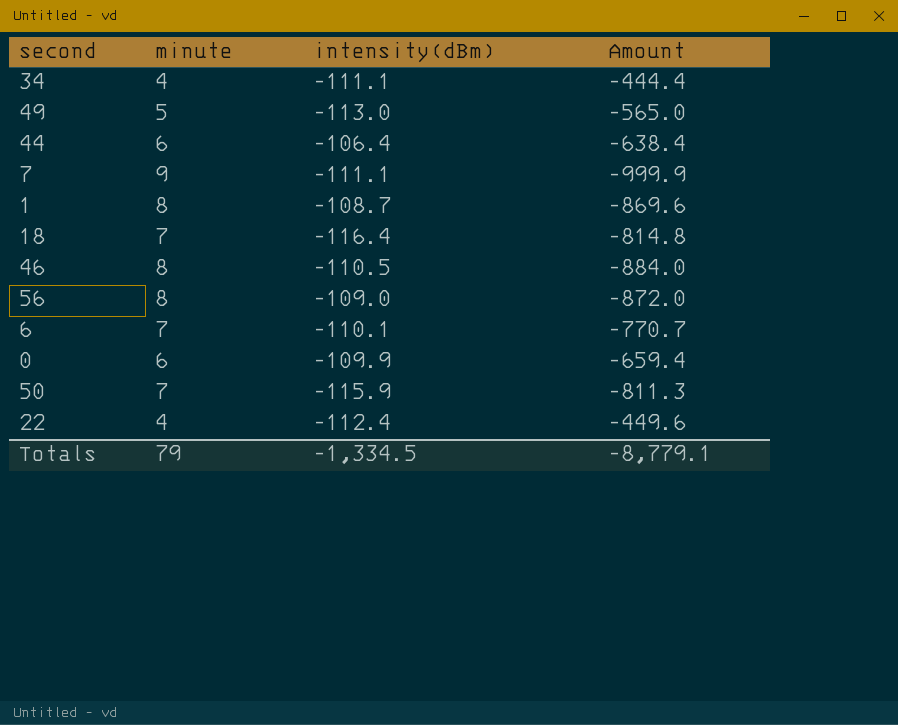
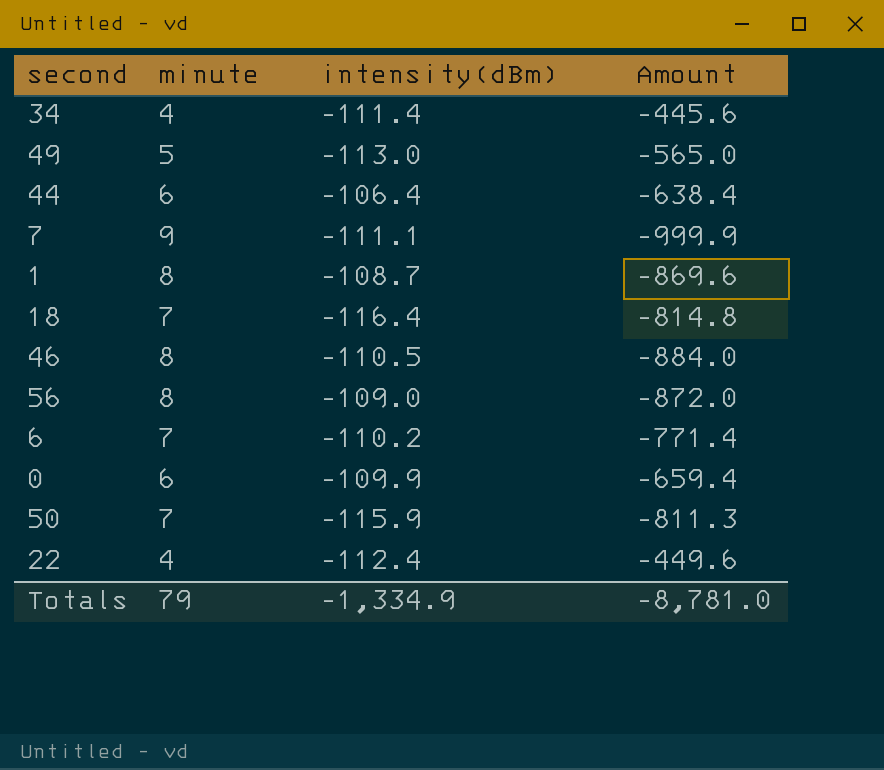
34 | intensity(dBm): -111.1 -> -111.4
34 | Amount: -444.4 -> -445.6
6 | intensity(dBm): -110.1 -> -110.2
6 | Amount: -770.7 -> -771.4
Totals | intensity(dBm): -1,334.5 -> -1,334.9
Totals | Amount: -8,779.1 -> -8,781.0

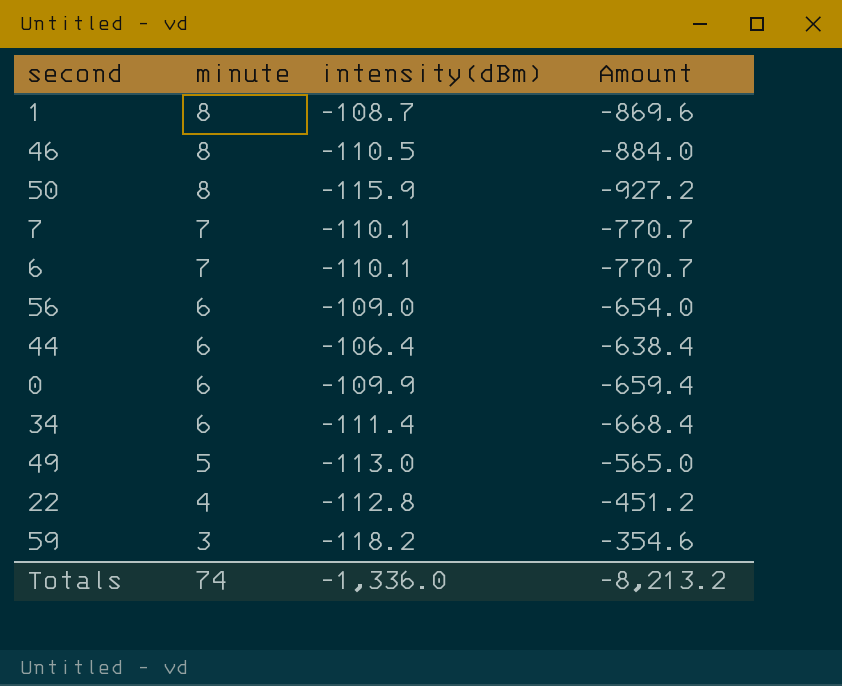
row order: none -> minute descending
row 18: 7 | -116.4 | -814.8 -> none
50 | minute: 7 -> 8
50 | Amount: -811.3 -> -927.2
7 | minute: 9 -> 7
7 | intensity(dBm): -111.1 -> -110.1
7 | Amount: -999.9 -> -770.7
6 | intensity(dBm): -110.2 -> -110.1
6 | Amount: -771.4 -> -770.7
56 | minute: 8 -> 6
56 | Amount: -872.0 -> -654.0
34 | minute: 4 -> 6
34 | Amount: -445.6 -> -668.4
22 | intensity(dBm): -112.4 -> -112.8
22 | Amount: -449.6 -> -451.2
row 59: none -> 3 | -118.2 | -354.6
Totals | minute: 79 -> 74
Totals | intensity(dBm): -1,334.9 -> -1,336.0
Totals | Amount: -8,781.0 -> -8,213.2

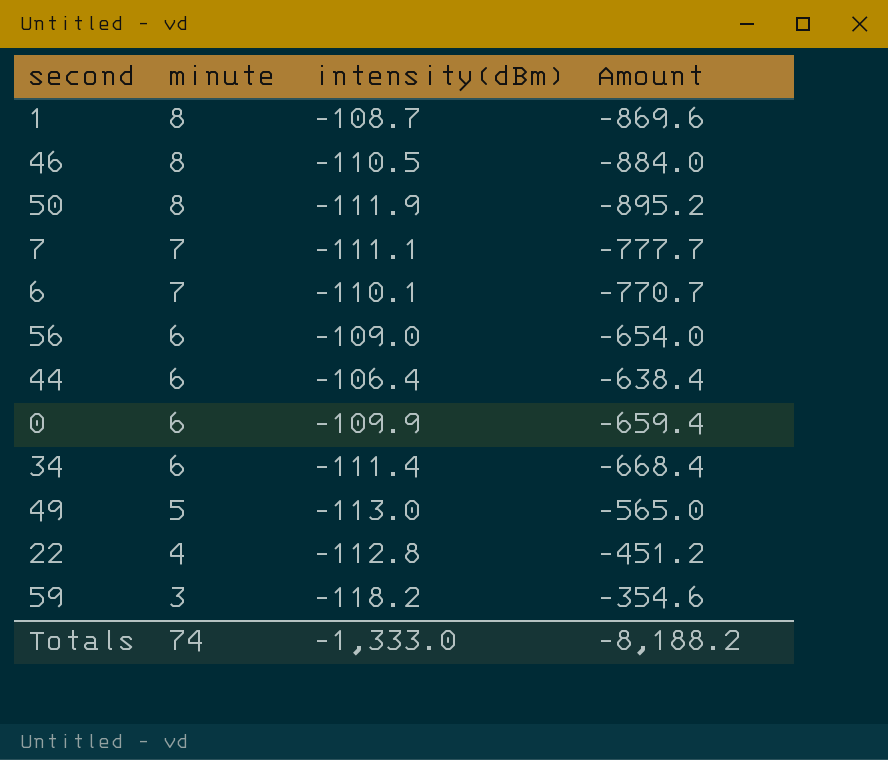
50 | intensity(dBm): -115.9 -> -111.9
50 | Amount: -927.2 -> -895.2
7 | intensity(dBm): -110.1 -> -111.1
7 | Amount: -770.7 -> -777.7
Totals | intensity(dBm): -1,336.0 -> -1,333.0
Totals | Amount: -8,213.2 -> -8,188.2

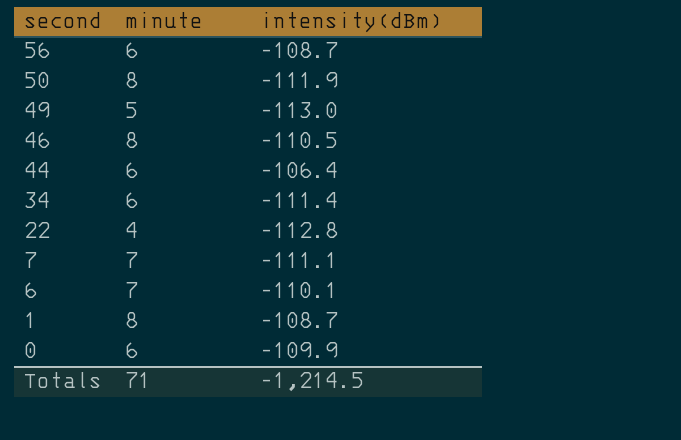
row order: minute descending -> second descending
column Amount | formula: [minute] * [intensity(dBm)] -> none
row 59: 3 | -118.2 | -354.6 -> none
56 | intensity(dBm): -109.0 -> -108.7
Totals | minute: 74 -> 71
Totals | intensity(dBm): -1,333.0 -> -1,214.5

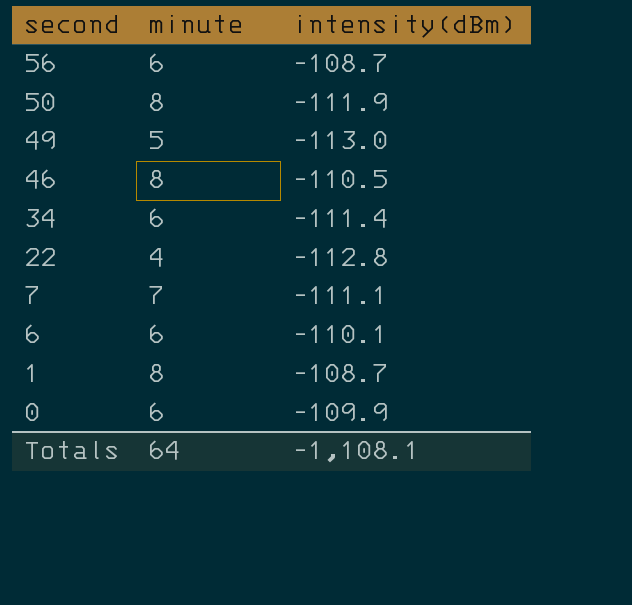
row 44: 6 | -106.4 -> none
6 | minute: 7 -> 6
Totals | minute: 71 -> 64
Totals | intensity(dBm): -1,214.5 -> -1,108.1

